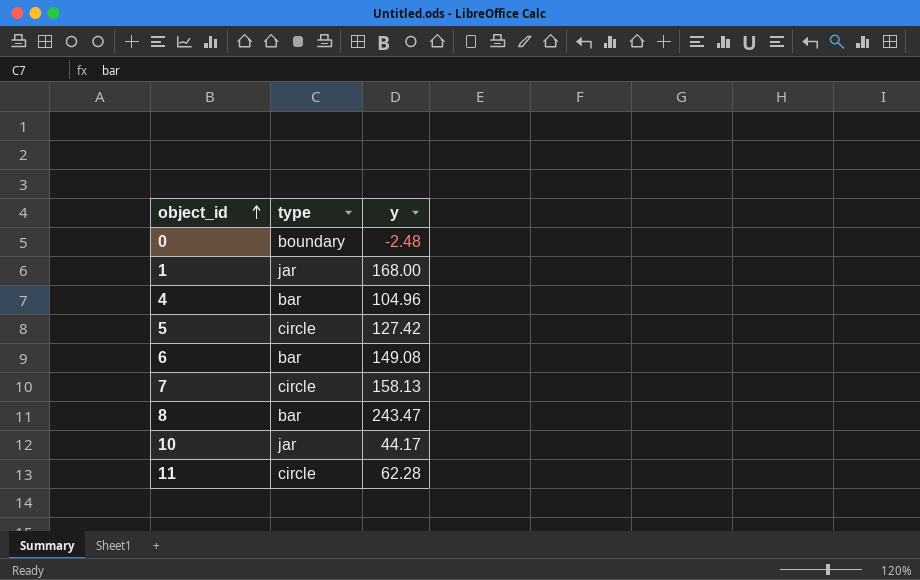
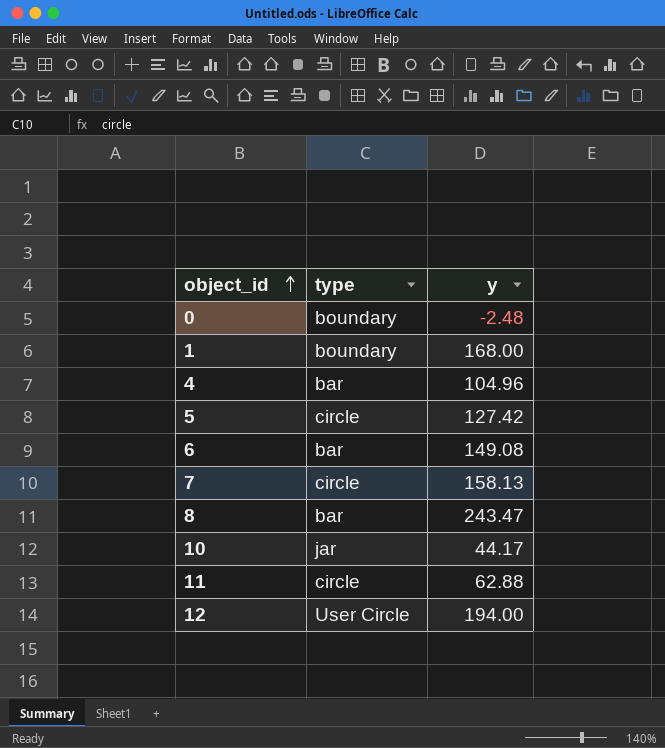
1 | type: jar -> boundary
11 | y: 62.28 -> 62.88
row 12: none -> User Circle | 194.00

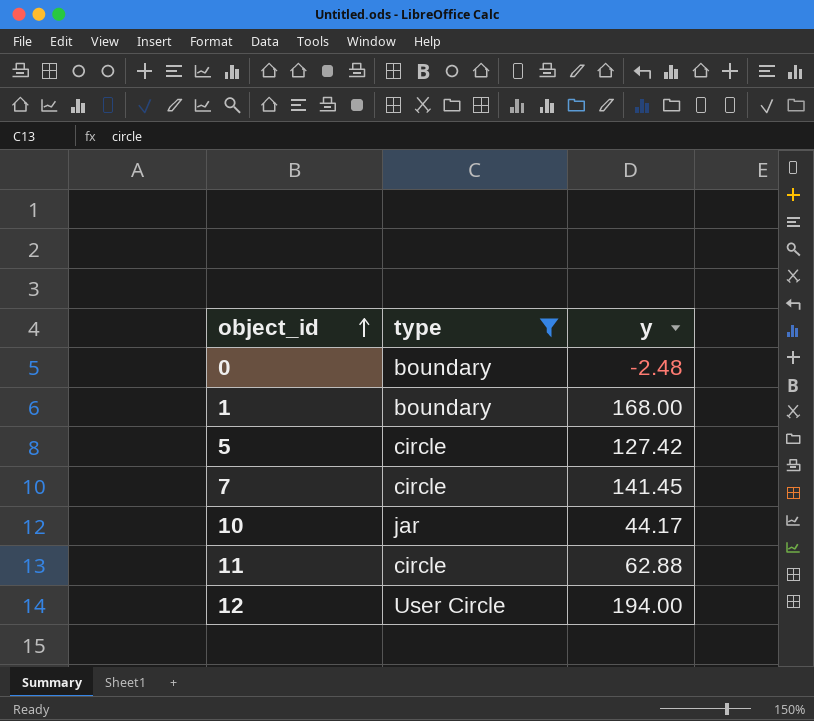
filter: none -> type != bar
7 | y: 158.13 -> 141.45

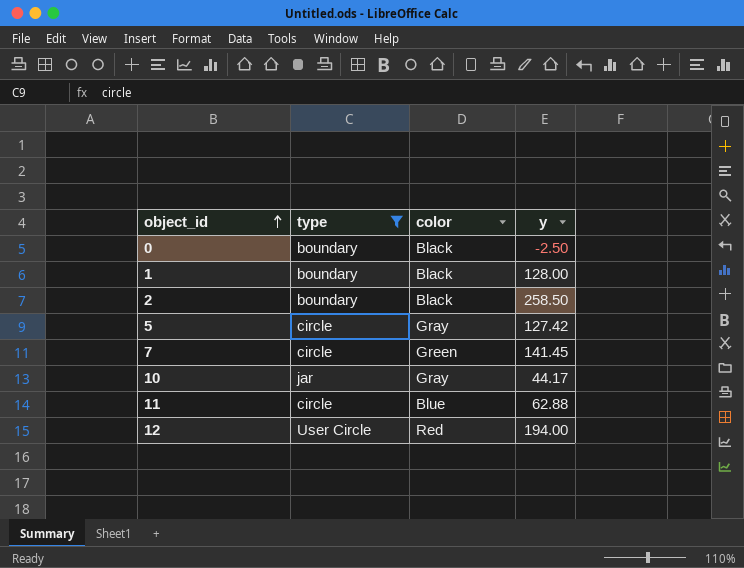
column color | position: none -> 3
0 | y: -2.48 -> -2.50
1 | y: 168.00 -> 128.00
row 2: none -> boundary | Black | 258.50

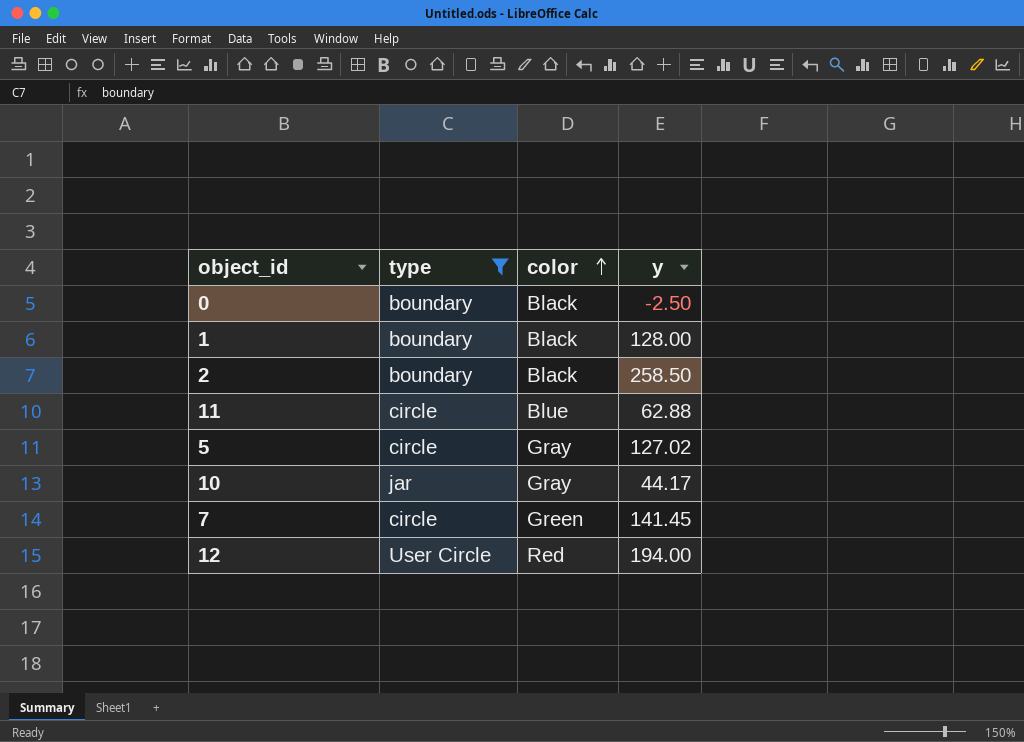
row order: object_id ascending -> color ascending
5 | y: 127.42 -> 127.02

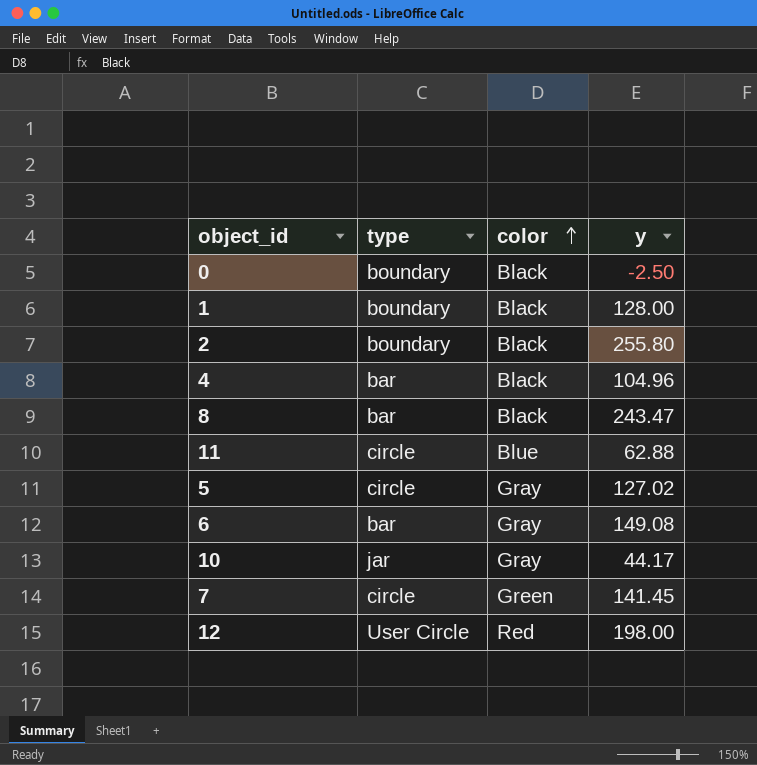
filter: type != bar -> none
2 | y: 258.50 -> 255.80
12 | y: 194.00 -> 198.00

